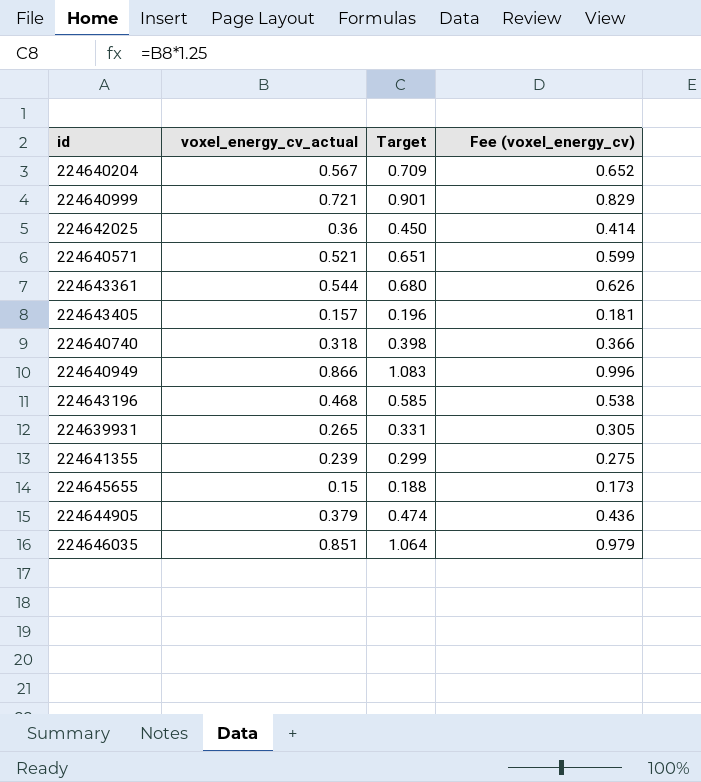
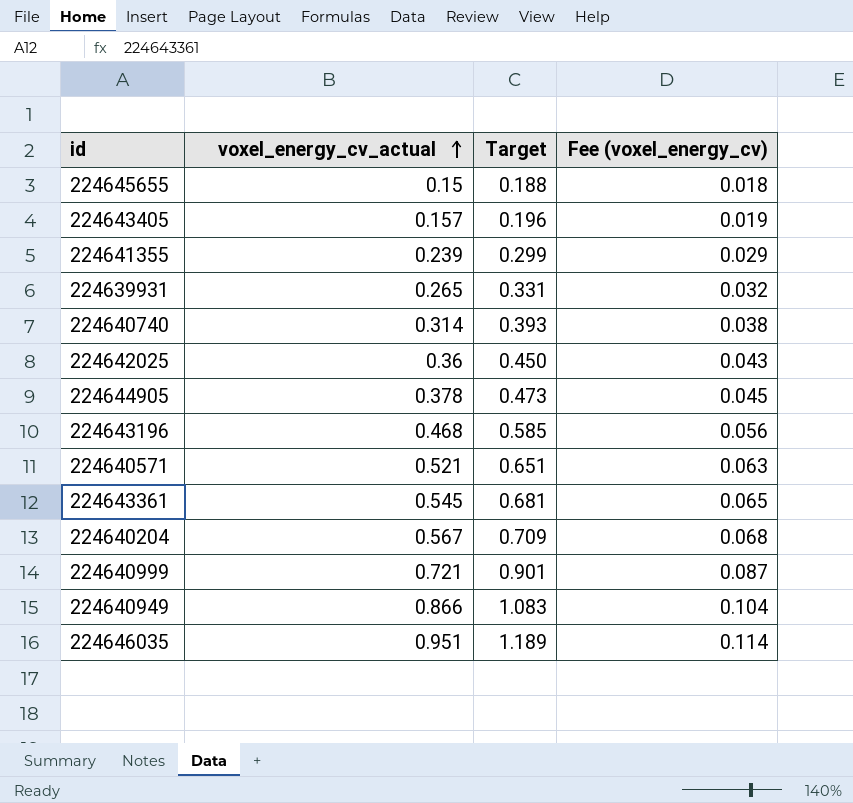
row order: none -> voxel_energy_cv_actual ascending
column Fee (voxel_energy_cv) | formula: [voxel_energy_cv_actual] * 1.15 -> [voxel_energy_cv_actual] * 0.12
224640740 | voxel_energy_cv_actual: 0.318 -> 0.314
224640740 | Target: 0.398 -> 0.393
224644905 | voxel_energy_cv_actual: 0.379 -> 0.378
224644905 | Target: 0.474 -> 0.473
224643361 | voxel_energy_cv_actual: 0.544 -> 0.545
224643361 | Target: 0.680 -> 0.681
224646035 | voxel_energy_cv_actual: 0.851 -> 0.951
224646035 | Target: 1.064 -> 1.189

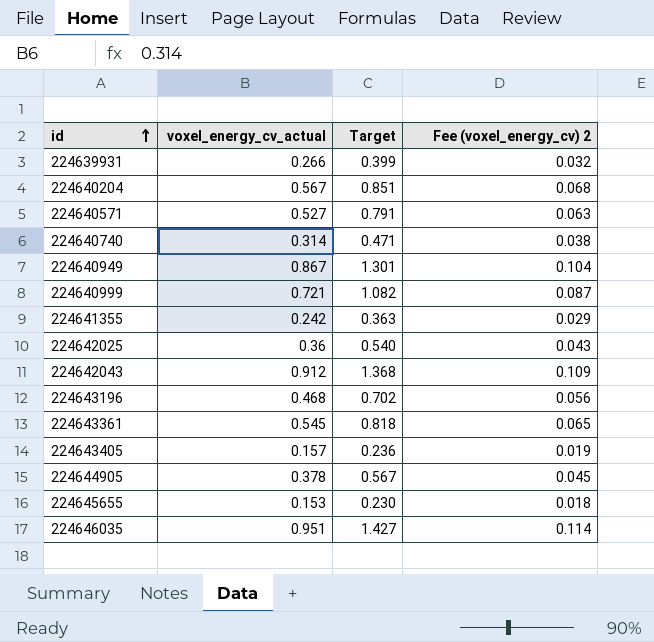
row order: voxel_energy_cv_actual ascending -> id ascending
column Target | formula: [voxel_energy_cv_actual] * 1.25 -> [voxel_energy_cv_actual] * 1.5
column name: Fee (voxel_energy_cv) -> Fee (voxel_energy_cv) 2
224639931 | voxel_energy_cv_actual: 0.265 -> 0.266
224640571 | voxel_energy_cv_actual: 0.521 -> 0.527
224640949 | voxel_energy_cv_actual: 0.866 -> 0.867
224641355 | voxel_energy_cv_actual: 0.239 -> 0.242
row 224642043: none -> 0.912 | 1.368 | 0.109
224645655 | voxel_energy_cv_actual: 0.15 -> 0.153

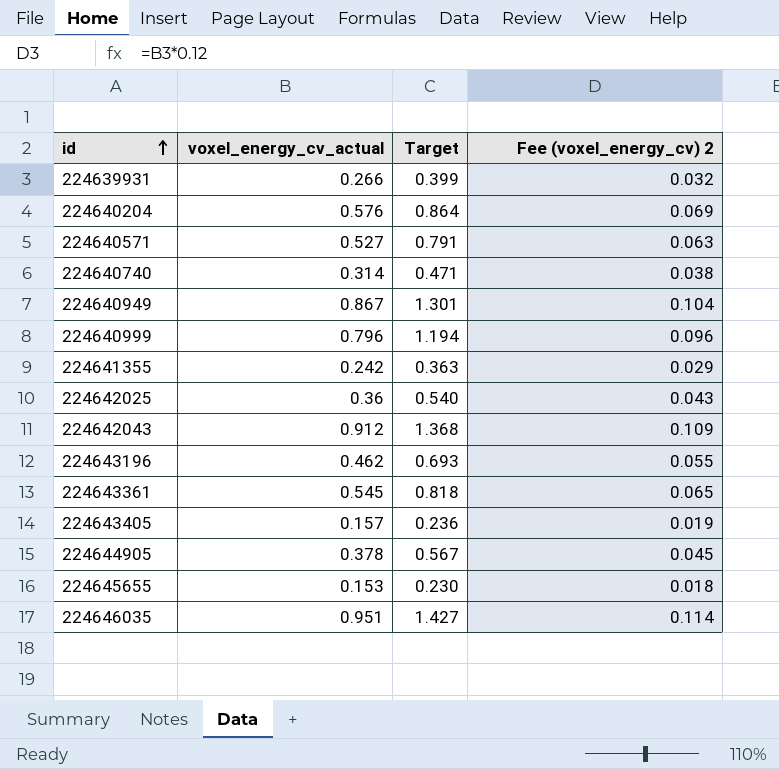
224640204 | voxel_energy_cv_actual: 0.567 -> 0.576
224640204 | Target: 0.851 -> 0.864
224640204 | Fee (voxel_energy_cv) 2: 0.068 -> 0.069
224640999 | voxel_energy_cv_actual: 0.721 -> 0.796
224640999 | Target: 1.082 -> 1.194
224640999 | Fee (voxel_energy_cv) 2: 0.087 -> 0.096
224643196 | voxel_energy_cv_actual: 0.468 -> 0.462
224643196 | Target: 0.702 -> 0.693
224643196 | Fee (voxel_energy_cv) 2: 0.056 -> 0.055

